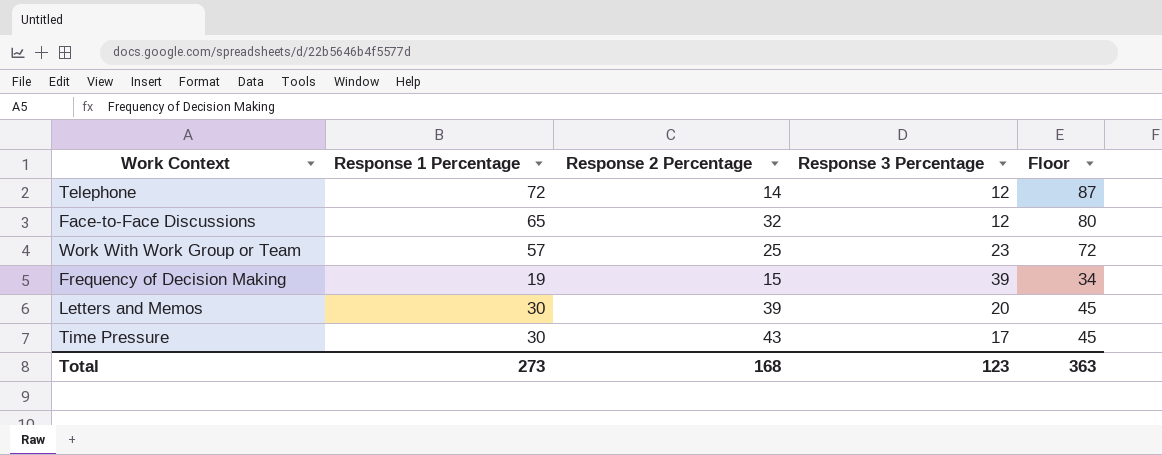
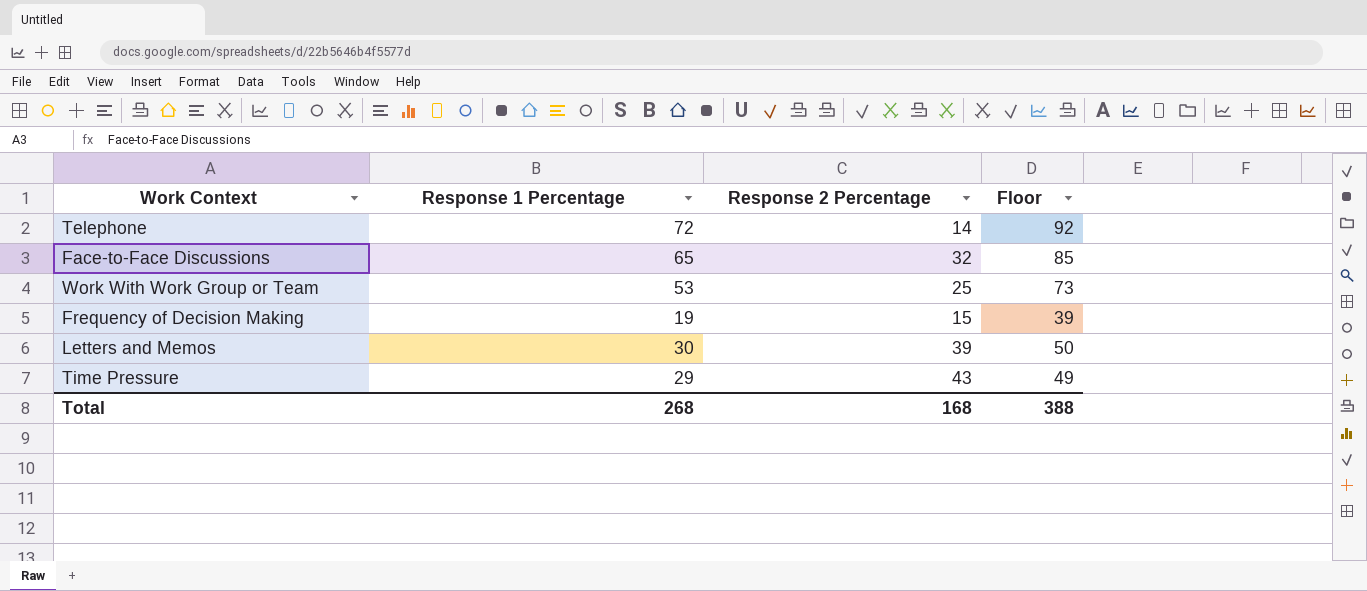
column Response 3 Percentage | position: 4 -> none
column Floor | formula: [Response 1 Percentage] + 15 -> [Response 1 Percentage] + 20
Work With Work Group or Team | Response 1 Percentage: 57 -> 53
Time Pressure | Response 1 Percentage: 30 -> 29
Total | Response 1 Percentage: 273 -> 268
Total | Floor: 363 -> 388

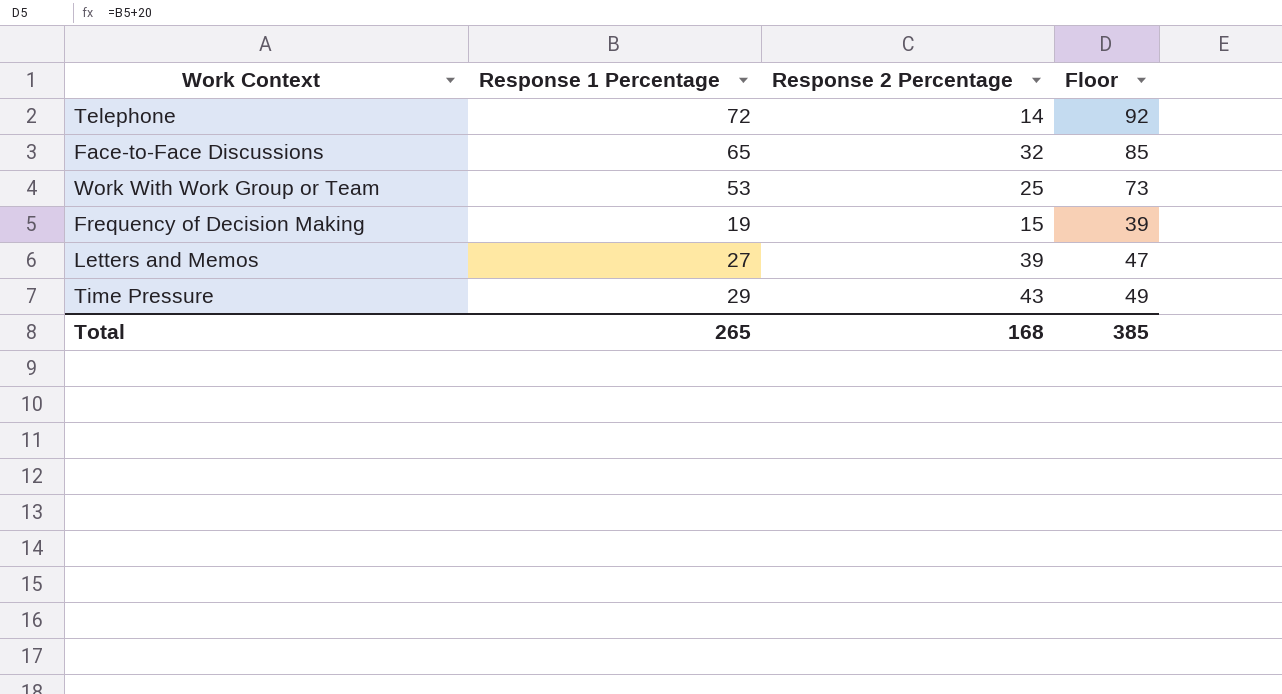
Letters and Memos | Response 1 Percentage: 30 -> 27
Letters and Memos | Floor: 50 -> 47
Total | Response 1 Percentage: 268 -> 265
Total | Floor: 388 -> 385

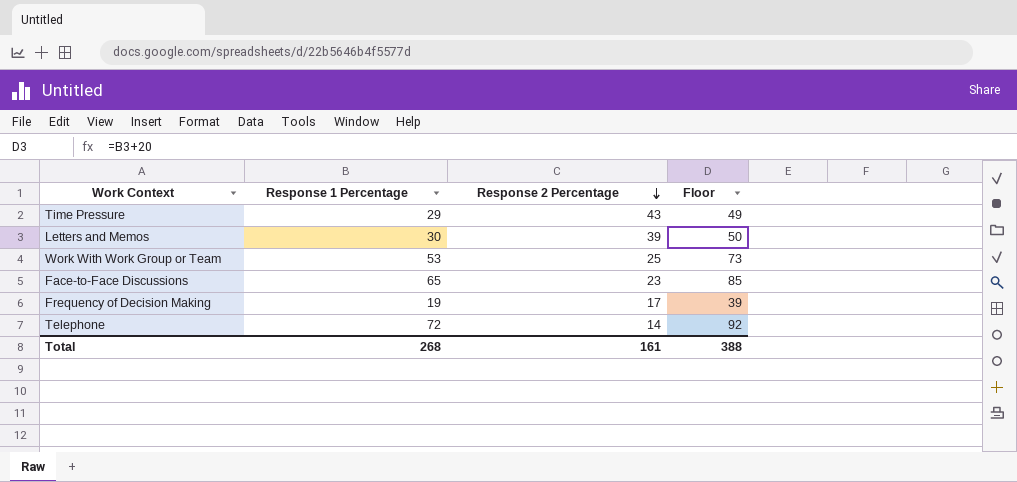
row order: none -> Response 2 Percentage descending
Letters and Memos | Response 1 Percentage: 27 -> 30
Letters and Memos | Floor: 47 -> 50
Face-to-Face Discussions | Response 2 Percentage: 32 -> 23
Frequency of Decision Making | Response 2 Percentage: 15 -> 17
Total | Response 1 Percentage: 265 -> 268
Total | Response 2 Percentage: 168 -> 161
Total | Floor: 385 -> 388

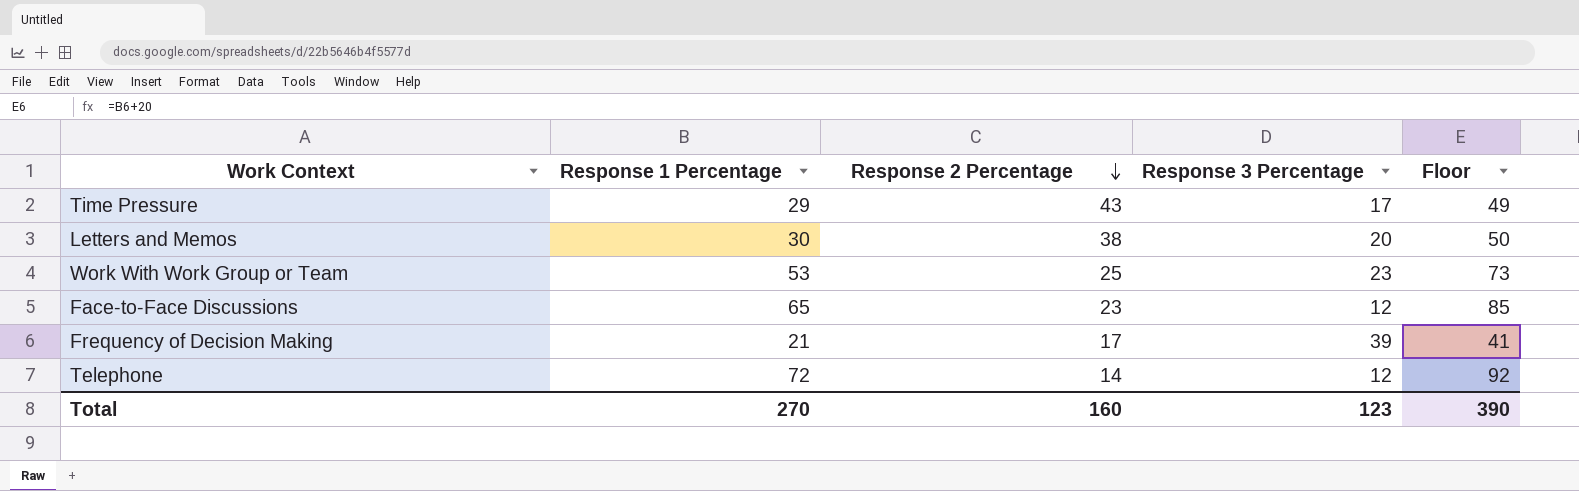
column Response 3 Percentage | position: none -> 4
Letters and Memos | Response 2 Percentage: 39 -> 38
Frequency of Decision Making | Response 1 Percentage: 19 -> 21
Frequency of Decision Making | Floor: 39 -> 41
Total | Response 1 Percentage: 268 -> 270
Total | Response 2 Percentage: 161 -> 160
Total | Floor: 388 -> 390

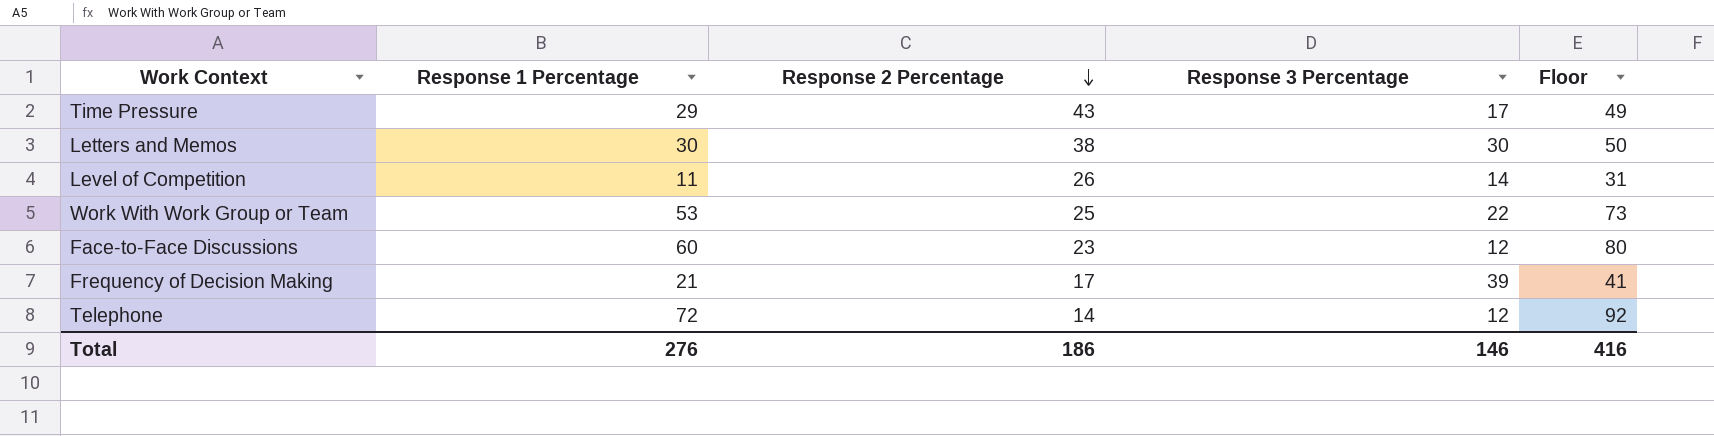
Letters and Memos | Response 3 Percentage: 20 -> 30
row Level of Competition: none -> 11 | 26 | 14 | 31
Work With Work Group or Team | Response 3 Percentage: 23 -> 22
Face-to-Face Discussions | Response 1 Percentage: 65 -> 60
Face-to-Face Discussions | Floor: 85 -> 80
Total | Response 1 Percentage: 270 -> 276
Total | Response 2 Percentage: 160 -> 186
Total | Response 3 Percentage: 123 -> 146
Total | Floor: 390 -> 416

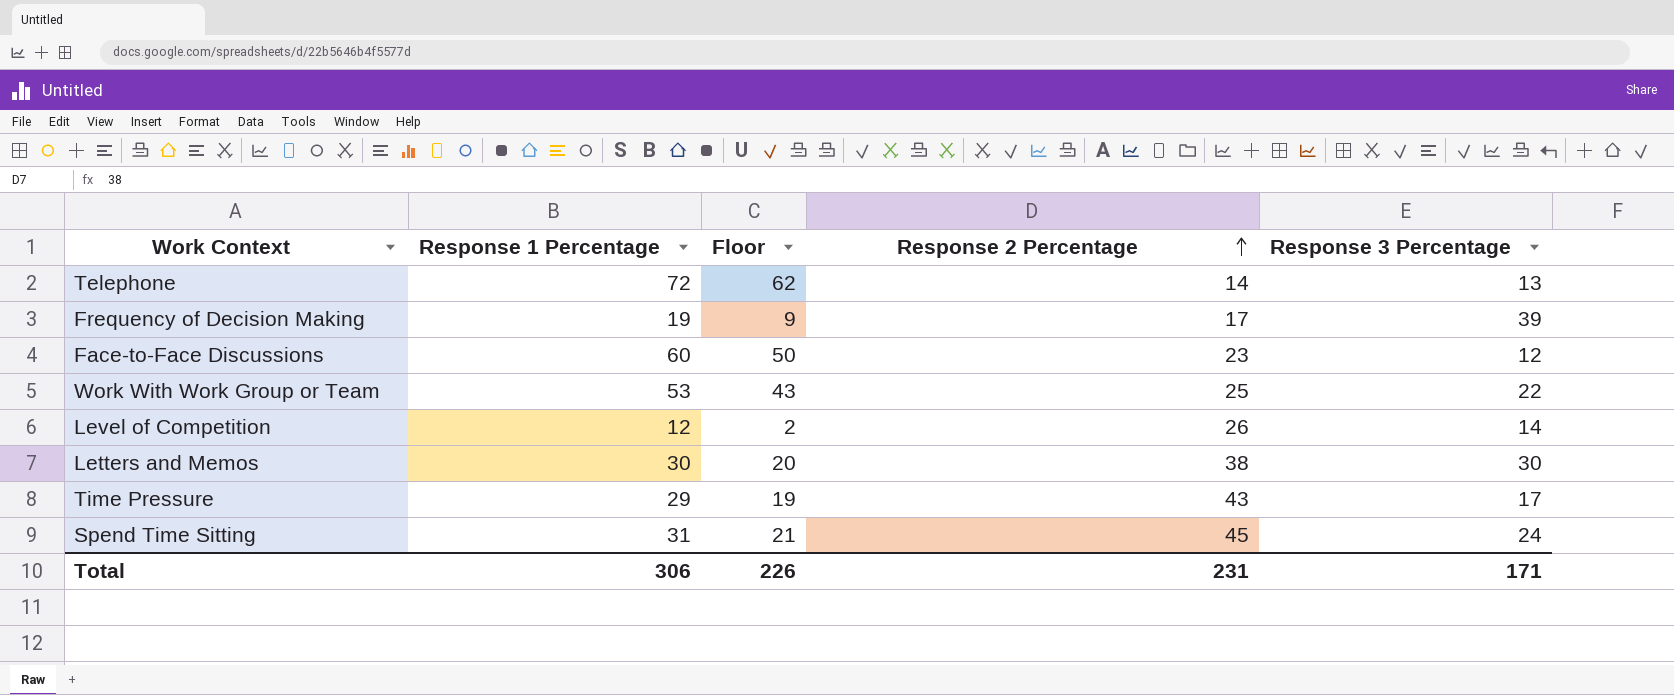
row order: Response 2 Percentage descending -> Response 2 Percentage ascending
column Floor | formula: [Response 1 Percentage] + 20 -> [Response 1 Percentage] - 10
column Floor | position: 5 -> 3
Telephone | Response 3 Percentage: 12 -> 13
Frequency of Decision Making | Response 1 Percentage: 21 -> 19
Level of Competition | Response 1 Percentage: 11 -> 12
row Spend Time Sitting: none -> 31 | 21 | 45 | 24
Total | Response 1 Percentage: 276 -> 306
Total | Floor: 416 -> 226
Total | Response 2 Percentage: 186 -> 231
Total | Response 3 Percentage: 146 -> 171

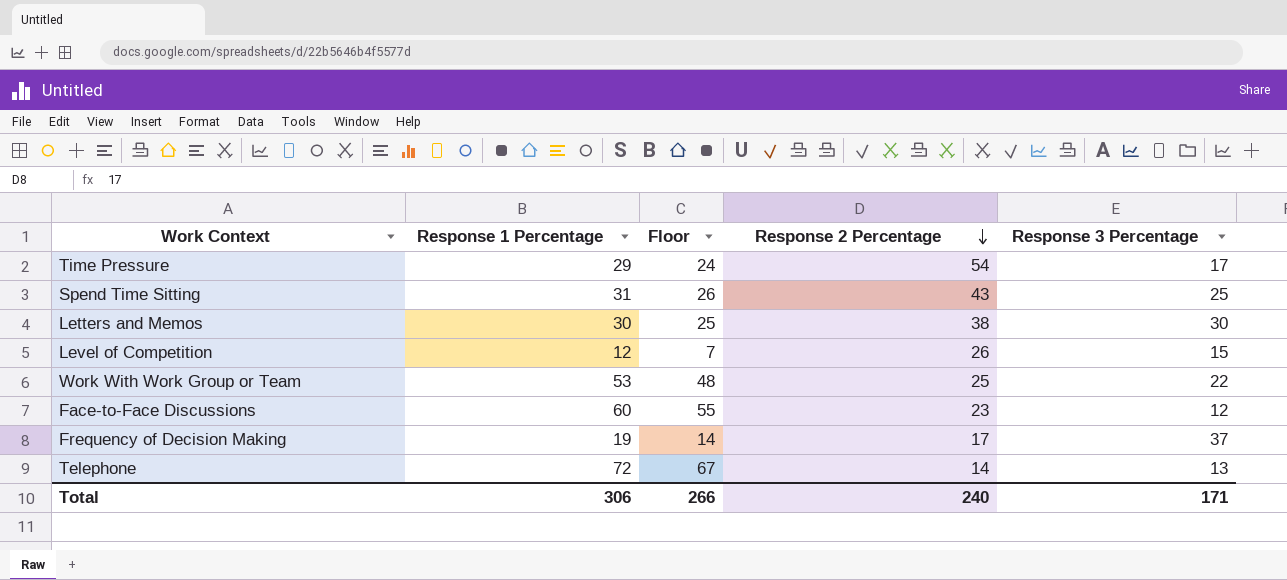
row order: Response 2 Percentage ascending -> Response 2 Percentage descending
column Floor | formula: [Response 1 Percentage] - 10 -> [Response 1 Percentage] - 5
Time Pressure | Response 2 Percentage: 43 -> 54
Spend Time Sitting | Response 2 Percentage: 45 -> 43
Spend Time Sitting | Response 3 Percentage: 24 -> 25
Level of Competition | Response 3 Percentage: 14 -> 15
Frequency of Decision Making | Response 3 Percentage: 39 -> 37
Total | Floor: 226 -> 266
Total | Response 2 Percentage: 231 -> 240

